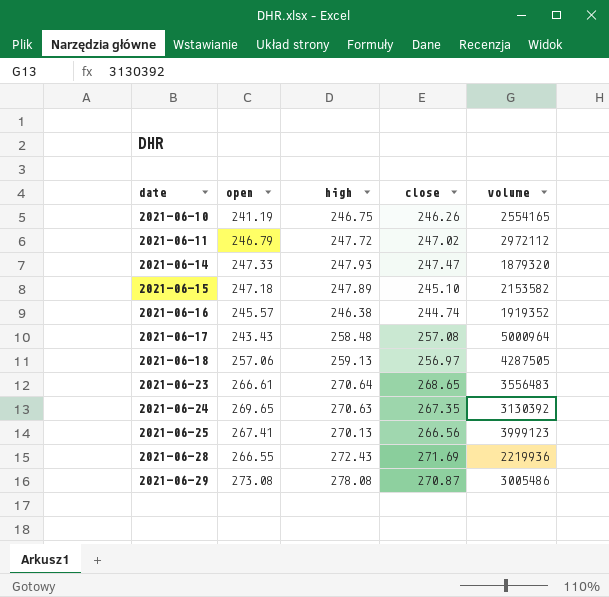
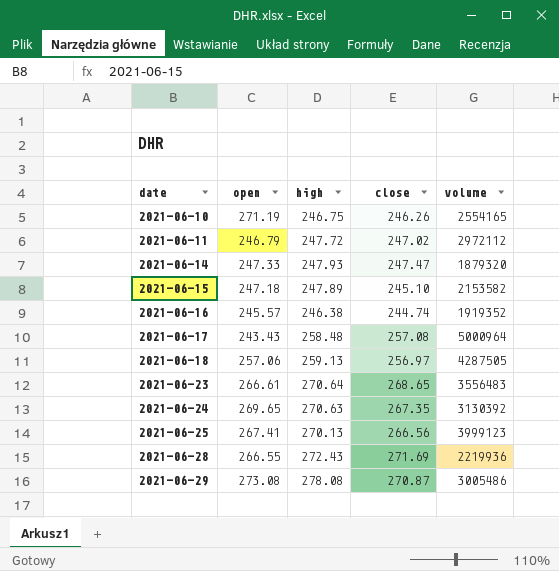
2021-06-10 | open: 241.19 -> 271.19

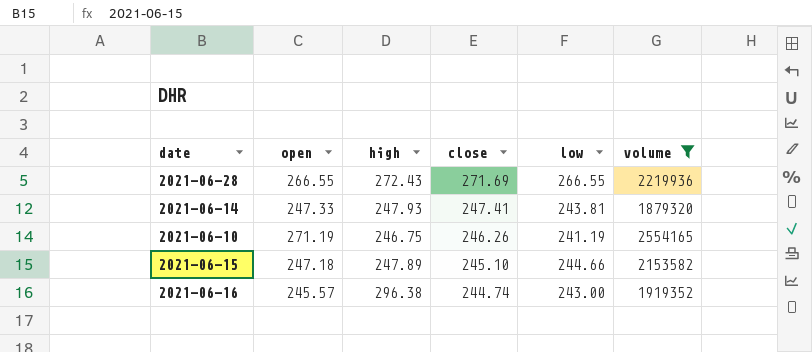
filter: none -> volume <= 2554165
row order: date ascending -> close descending
column low | position: none -> 5
2021-06-14 | close: 247.47 -> 247.41
2021-06-16 | high: 246.38 -> 296.38

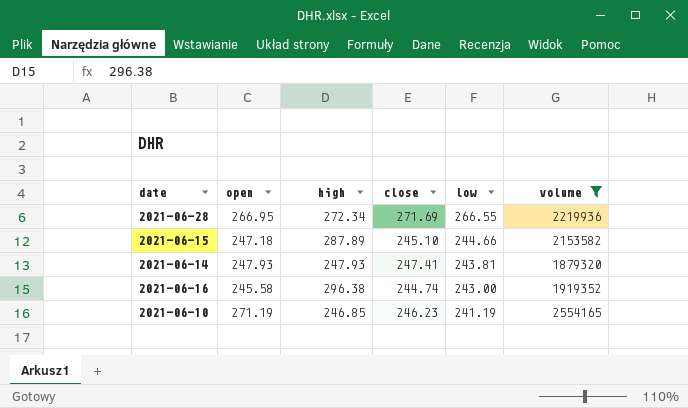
row order: close descending -> low descending
2021-06-28 | open: 266.55 -> 266.95
2021-06-28 | high: 272.43 -> 272.34
2021-06-15 | high: 247.89 -> 287.89
2021-06-14 | open: 247.33 -> 247.93
2021-06-16 | open: 245.57 -> 245.58
2021-06-10 | high: 246.75 -> 246.85
2021-06-10 | close: 246.26 -> 246.23

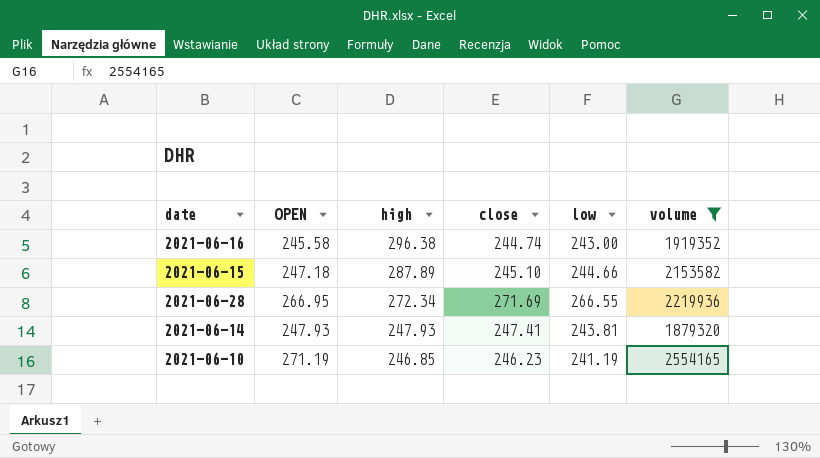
row order: low descending -> high descending
column name: open -> OPEN

